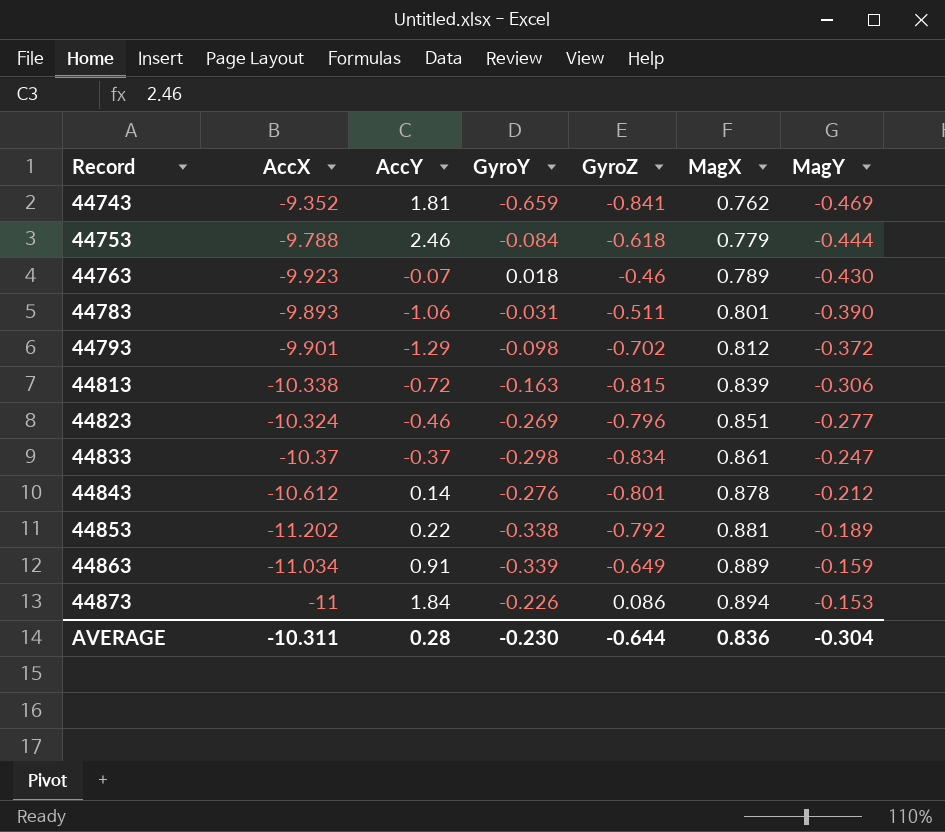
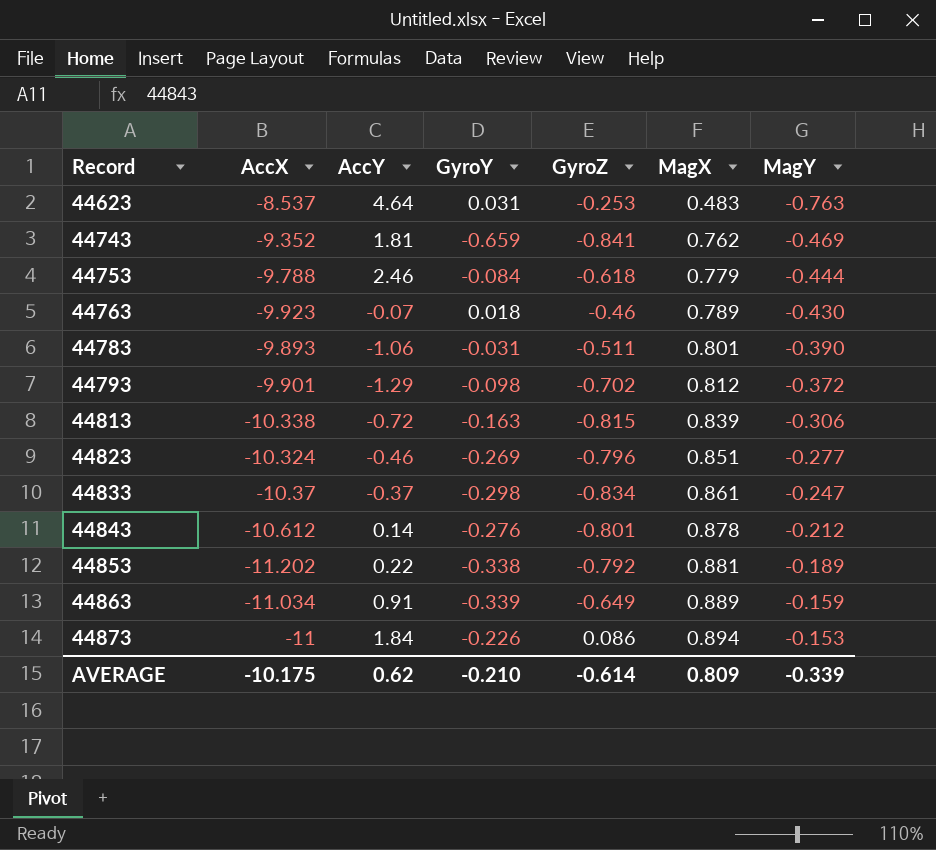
row 44623: none -> -8.537 | 4.64 | 0.031 | -0.253 | 0.483 | -0.763
AVERAGE | AccX: -10.311 -> -10.175
AVERAGE | AccY: 0.28 -> 0.62
AVERAGE | GyroY: -0.230 -> -0.210
AVERAGE | GyroZ: -0.644 -> -0.614
AVERAGE | MagX: 0.836 -> 0.809
AVERAGE | MagY: -0.304 -> -0.339

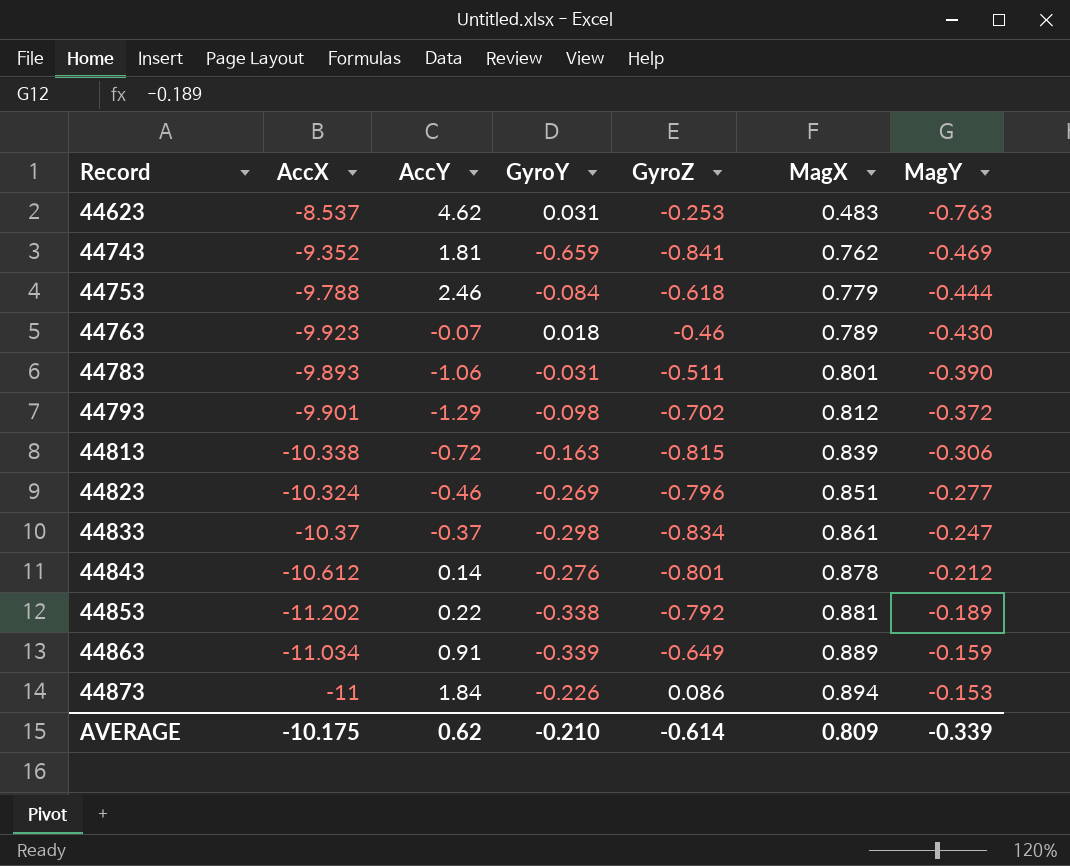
44623 | AccY: 4.64 -> 4.62

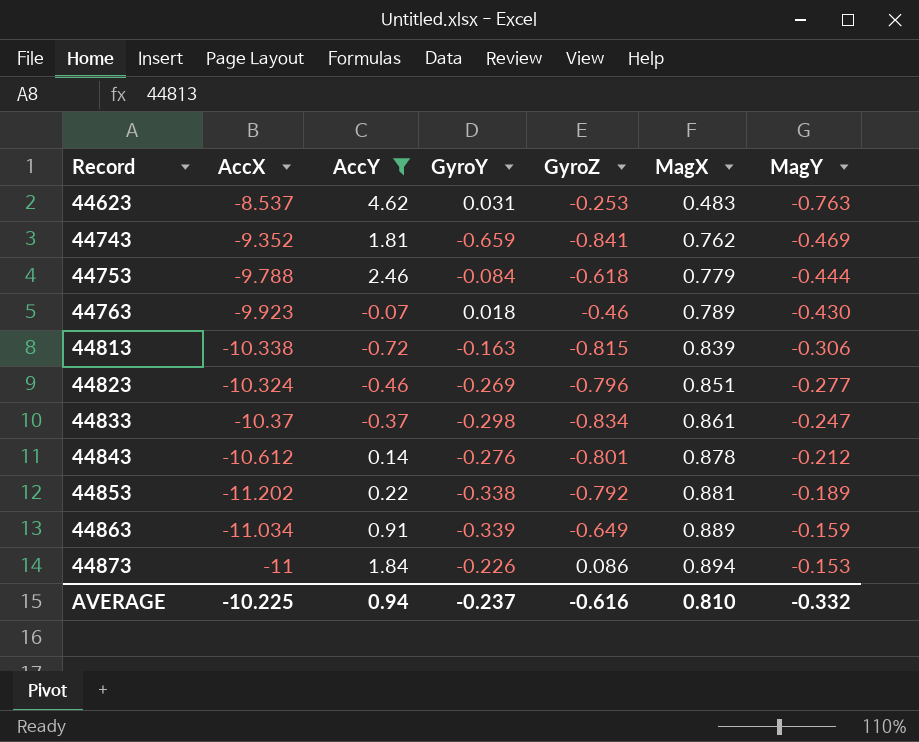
filter: none -> AccY >= -0.72
AVERAGE | AccX: -10.175 -> -10.225
AVERAGE | AccY: 0.62 -> 0.94
AVERAGE | GyroY: -0.210 -> -0.237
AVERAGE | GyroZ: -0.614 -> -0.616
AVERAGE | MagX: 0.809 -> 0.810
AVERAGE | MagY: -0.339 -> -0.332

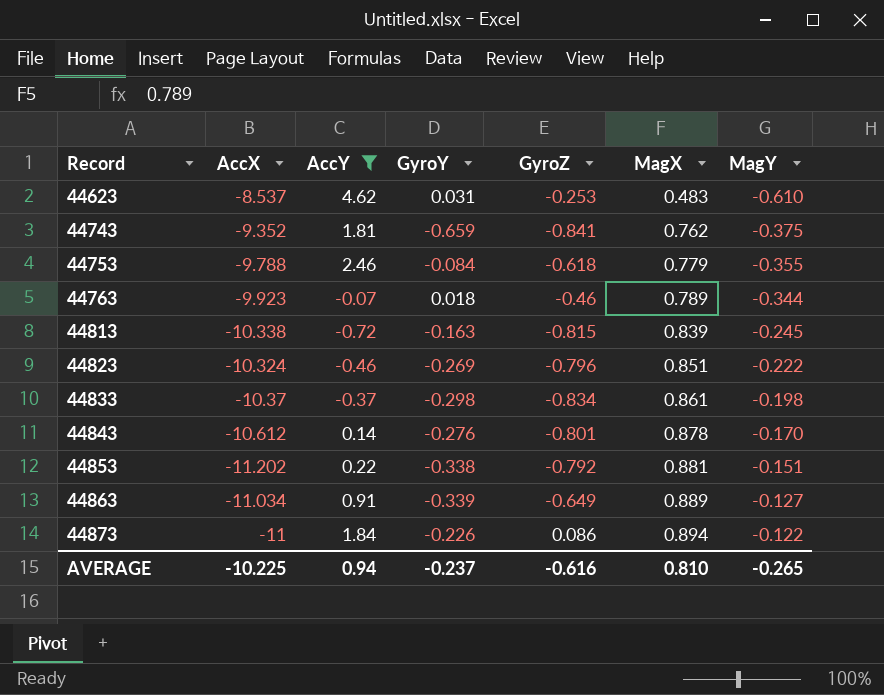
44623 | MagY: -0.763 -> -0.610
44743 | MagY: -0.469 -> -0.375
44753 | MagY: -0.444 -> -0.355
44763 | MagY: -0.430 -> -0.344
44813 | MagY: -0.306 -> -0.245
44823 | MagY: -0.277 -> -0.222
44833 | MagY: -0.247 -> -0.198
44843 | MagY: -0.212 -> -0.170
44853 | MagY: -0.189 -> -0.151
44863 | MagY: -0.159 -> -0.127
44873 | MagY: -0.153 -> -0.122
AVERAGE | MagY: -0.332 -> -0.265

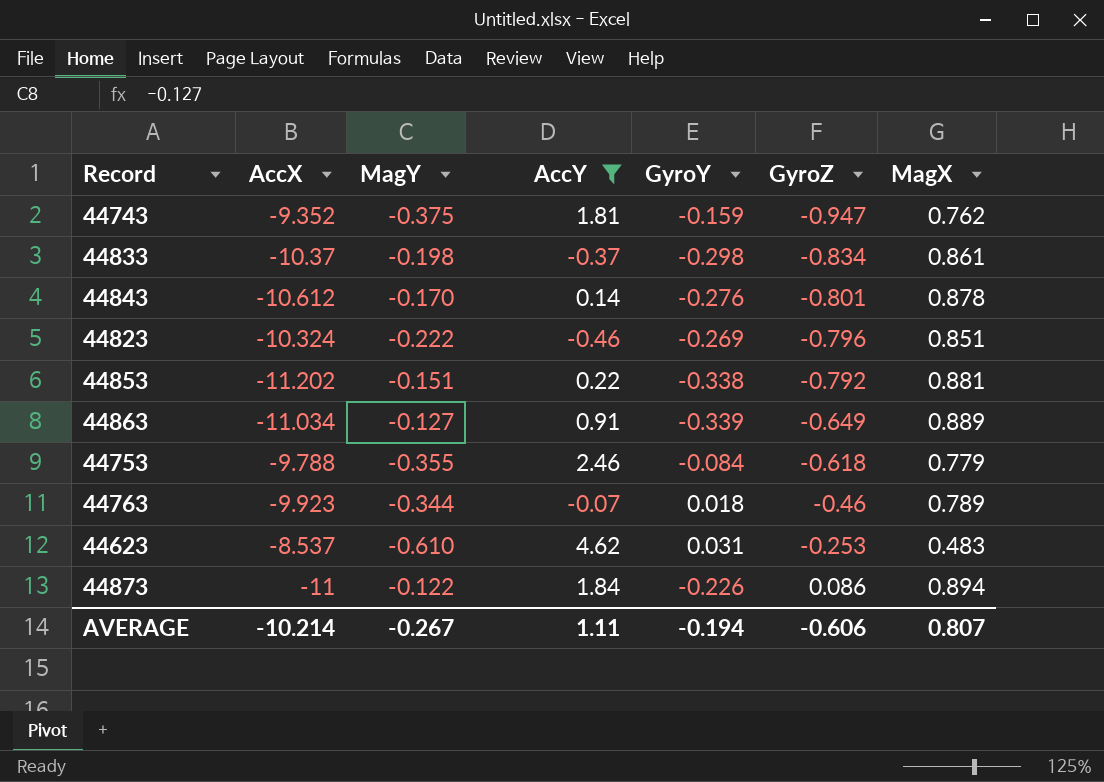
row order: Record ascending -> GyroZ ascending
column MagY | position: 7 -> 3
row 44813: -10.338 | -0.72 | -0.163 | -0.815 | 0.839 | -0.245 -> none
44743 | GyroY: -0.659 -> -0.159
44743 | GyroZ: -0.841 -> -0.947
AVERAGE | AccX: -10.225 -> -10.214
AVERAGE | MagY: -0.265 -> -0.267
AVERAGE | AccY: 0.94 -> 1.11
AVERAGE | GyroY: -0.237 -> -0.194
AVERAGE | GyroZ: -0.616 -> -0.606
AVERAGE | MagX: 0.810 -> 0.807

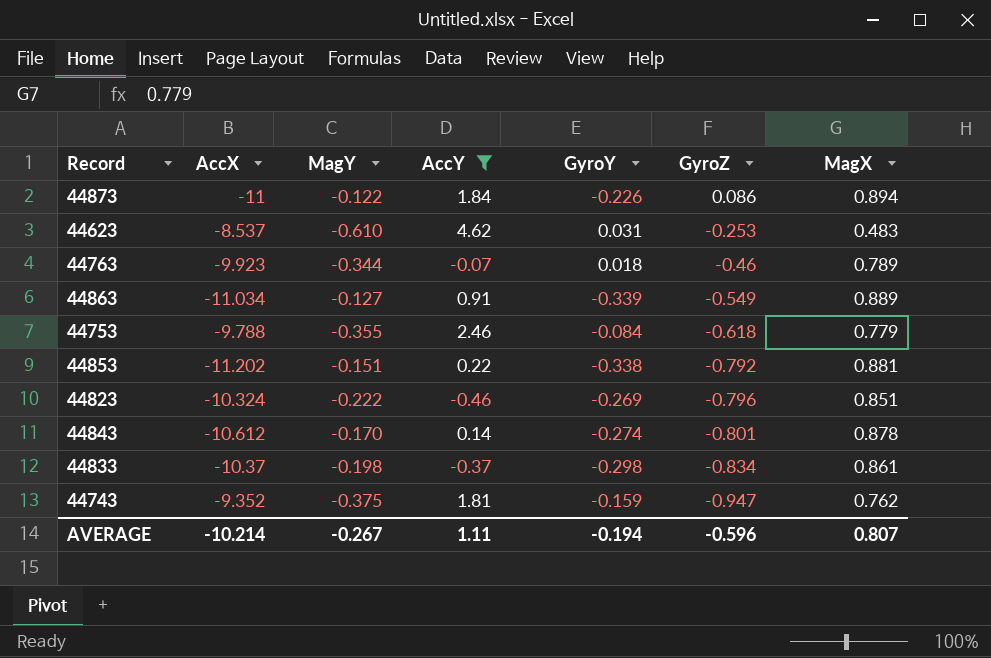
row order: GyroZ ascending -> GyroZ descending
44863 | GyroZ: -0.649 -> -0.549
44843 | GyroY: -0.276 -> -0.274
AVERAGE | GyroZ: -0.606 -> -0.596

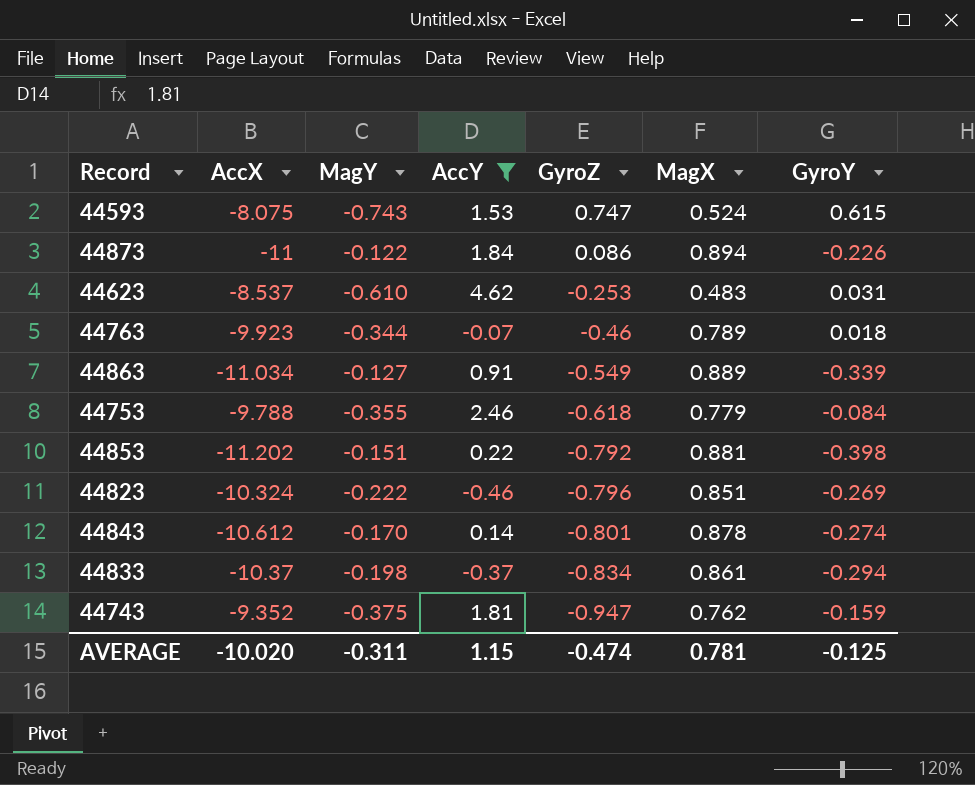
column GyroY | position: 5 -> 7
row 44593: none -> -8.075 | -0.743 | 1.53 | 0.747 | 0.524 | 0.615
44853 | GyroY: -0.338 -> -0.398
44833 | GyroY: -0.298 -> -0.294
AVERAGE | AccX: -10.214 -> -10.020
AVERAGE | MagY: -0.267 -> -0.311
AVERAGE | AccY: 1.11 -> 1.15
AVERAGE | GyroZ: -0.596 -> -0.474
AVERAGE | MagX: 0.807 -> 0.781
AVERAGE | GyroY: -0.194 -> -0.125

